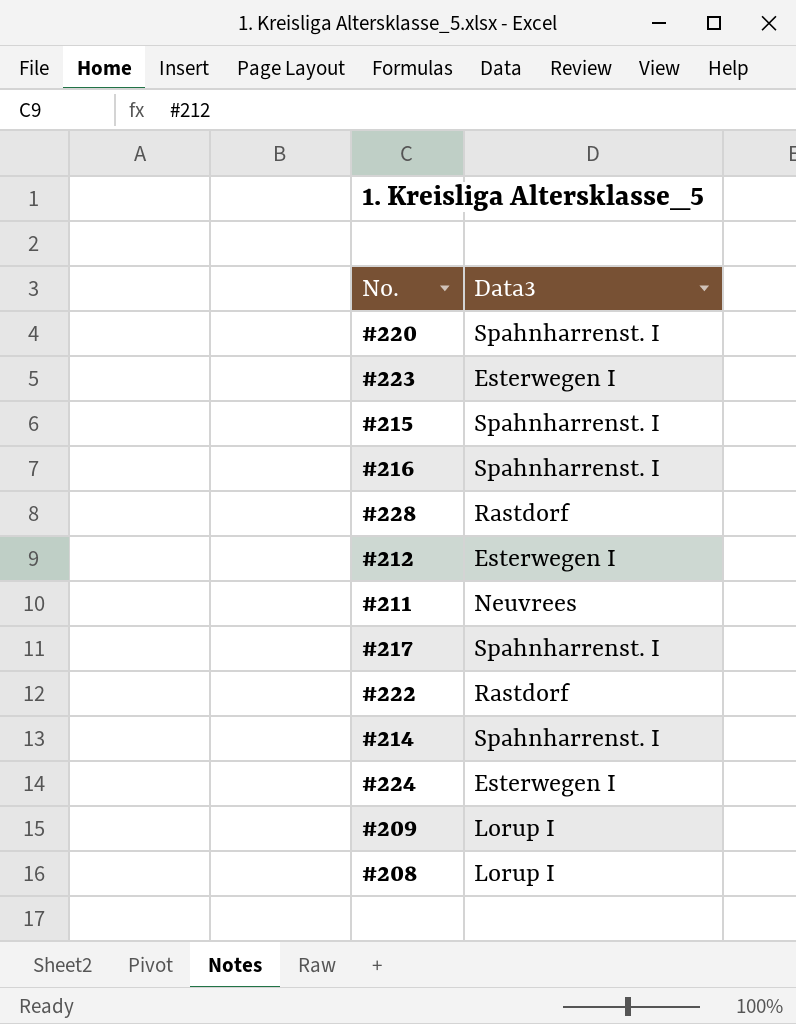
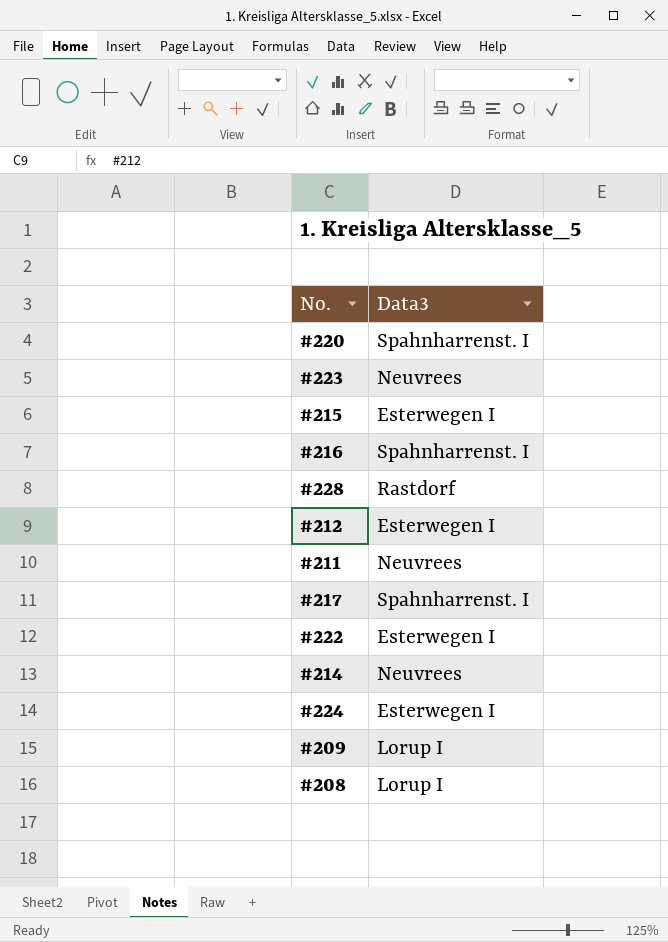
#223 | Data3: Esterwegen I -> Neuvrees
#215 | Data3: Spahnharrenst. I -> Esterwegen I
#222 | Data3: Rastdorf -> Esterwegen I
#214 | Data3: Spahnharrenst. I -> Neuvrees

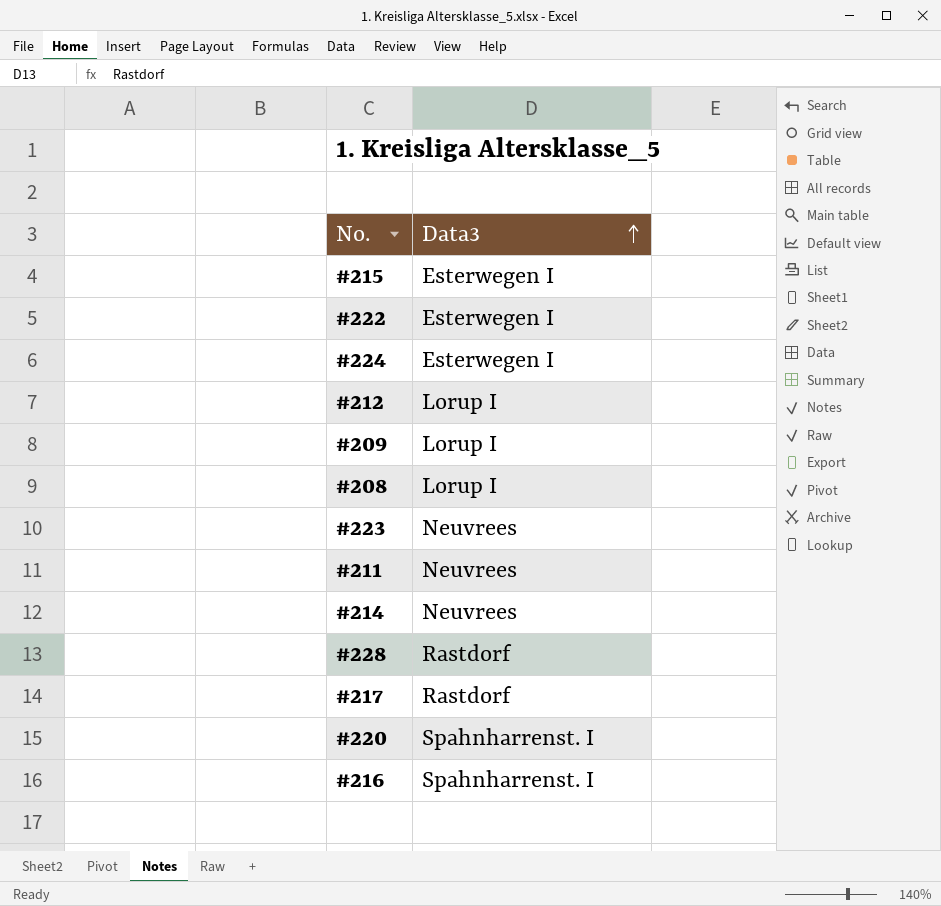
row order: none -> Data3 ascending
#212 | Data3: Esterwegen I -> Lorup I
#217 | Data3: Spahnharrenst. I -> Rastdorf

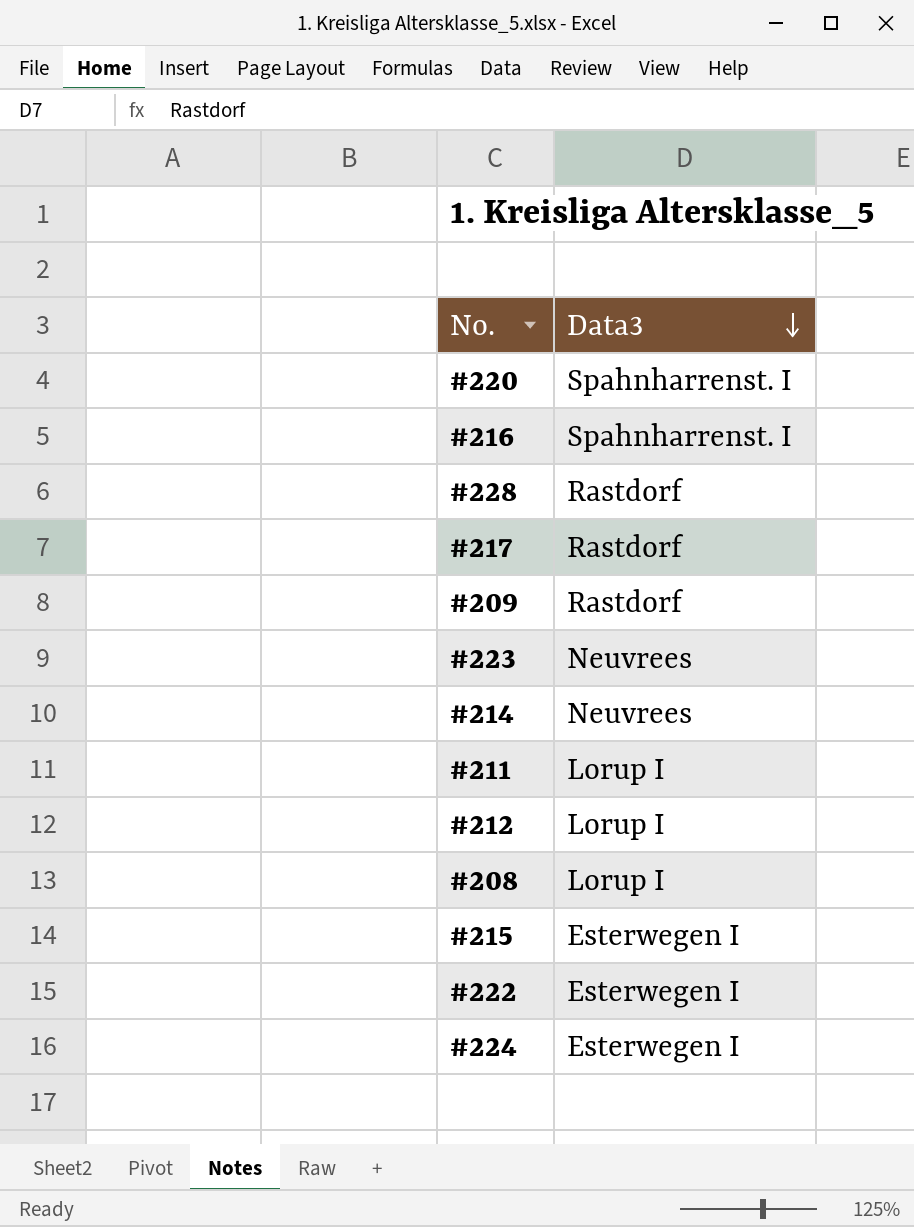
row order: Data3 ascending -> Data3 descending
#209 | Data3: Lorup I -> Rastdorf
#211 | Data3: Neuvrees -> Lorup I

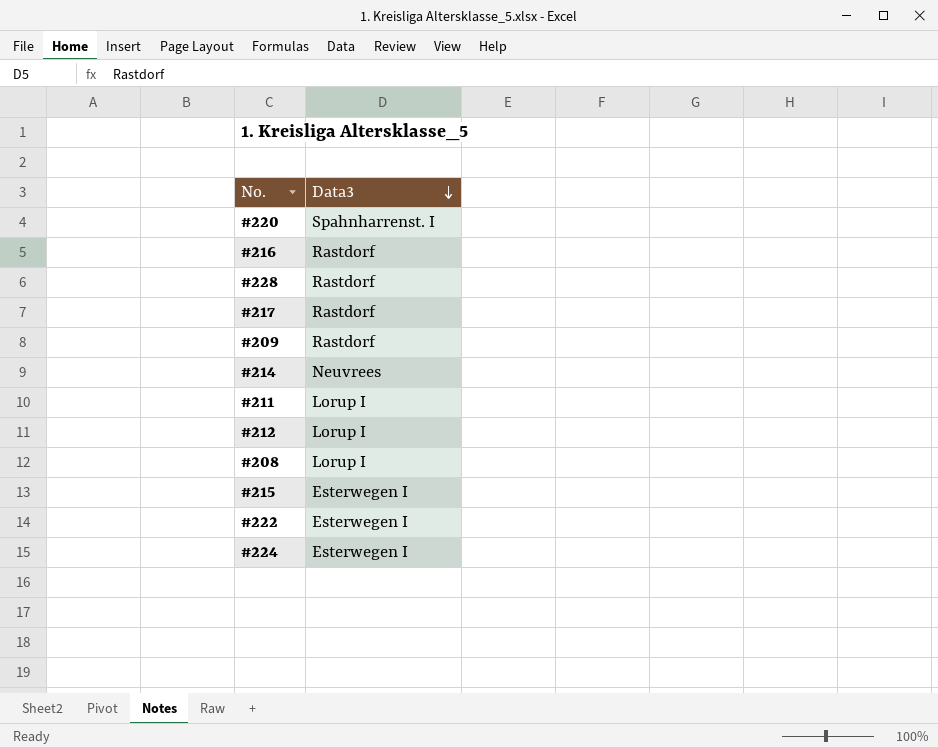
row #223: Neuvrees -> none
#216 | Data3: Spahnharrenst. I -> Rastdorf

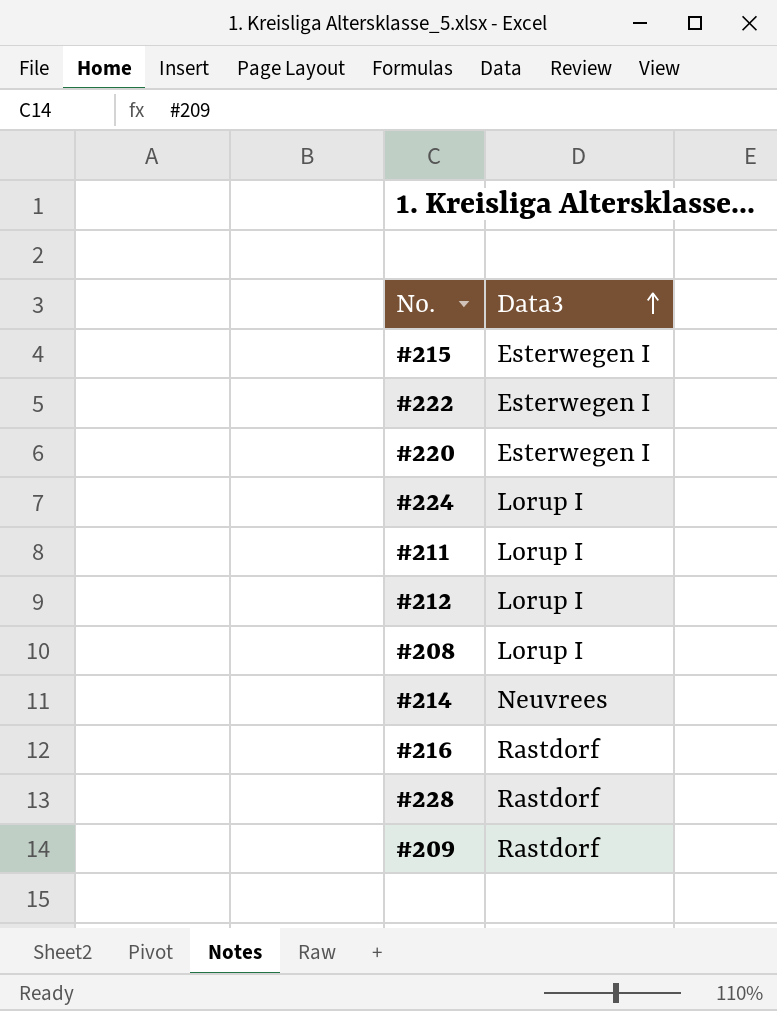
row order: Data3 descending -> Data3 ascending
row #217: Rastdorf -> none
#220 | Data3: Spahnharrenst. I -> Esterwegen I
#224 | Data3: Esterwegen I -> Lorup I

